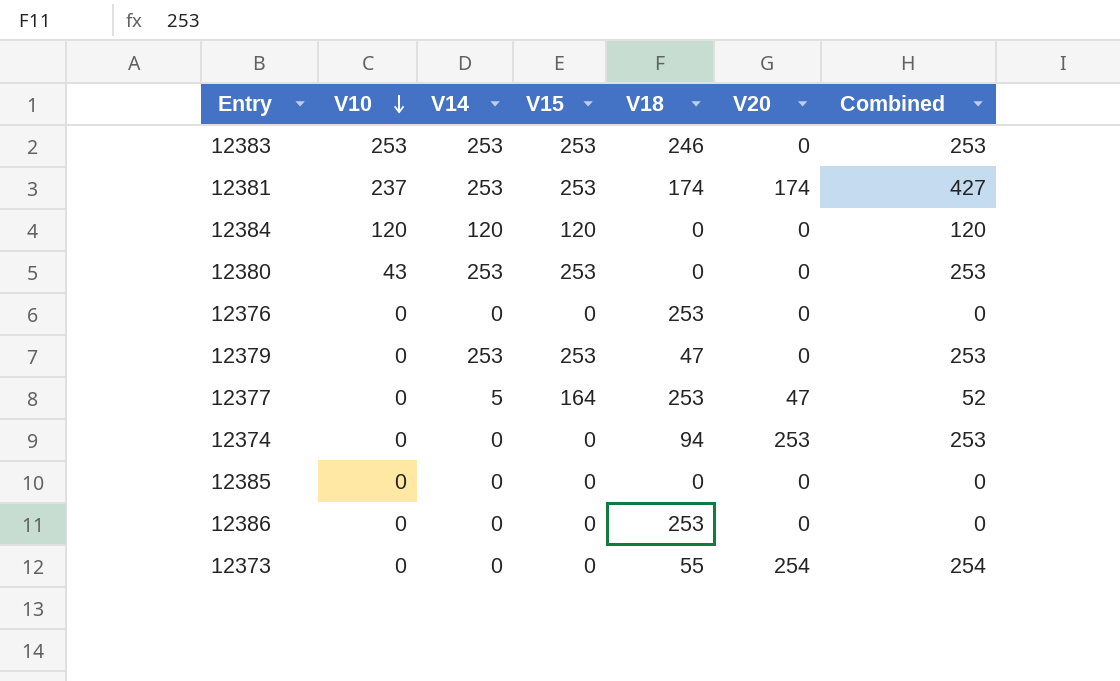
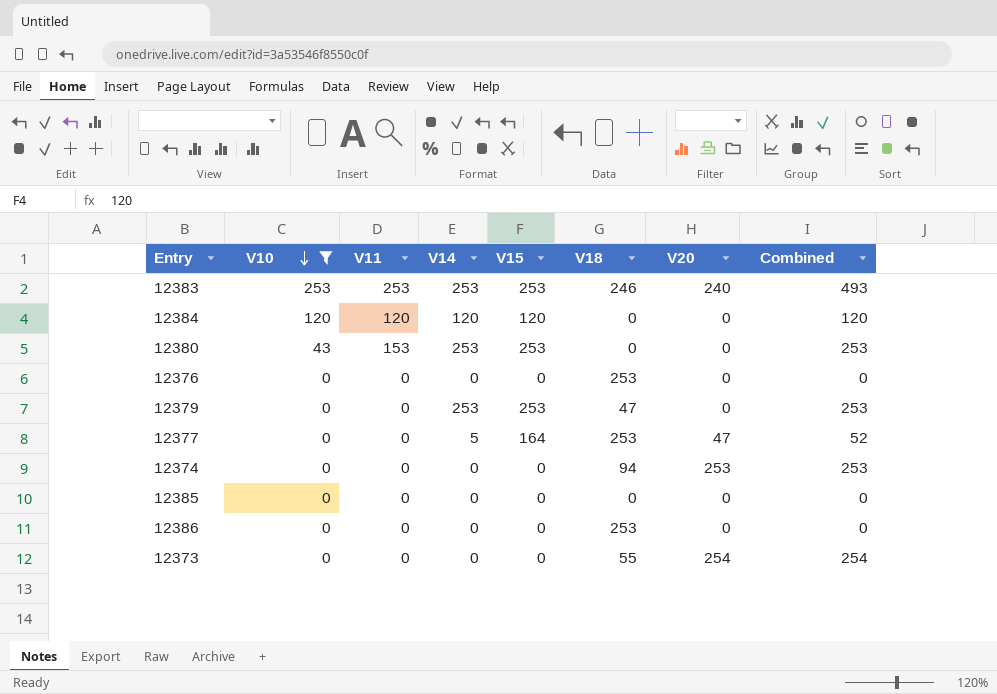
filter: none -> V10 != 237
column V11 | position: none -> 3
12383 | V20: 0 -> 240
12383 | Combined: 253 -> 493

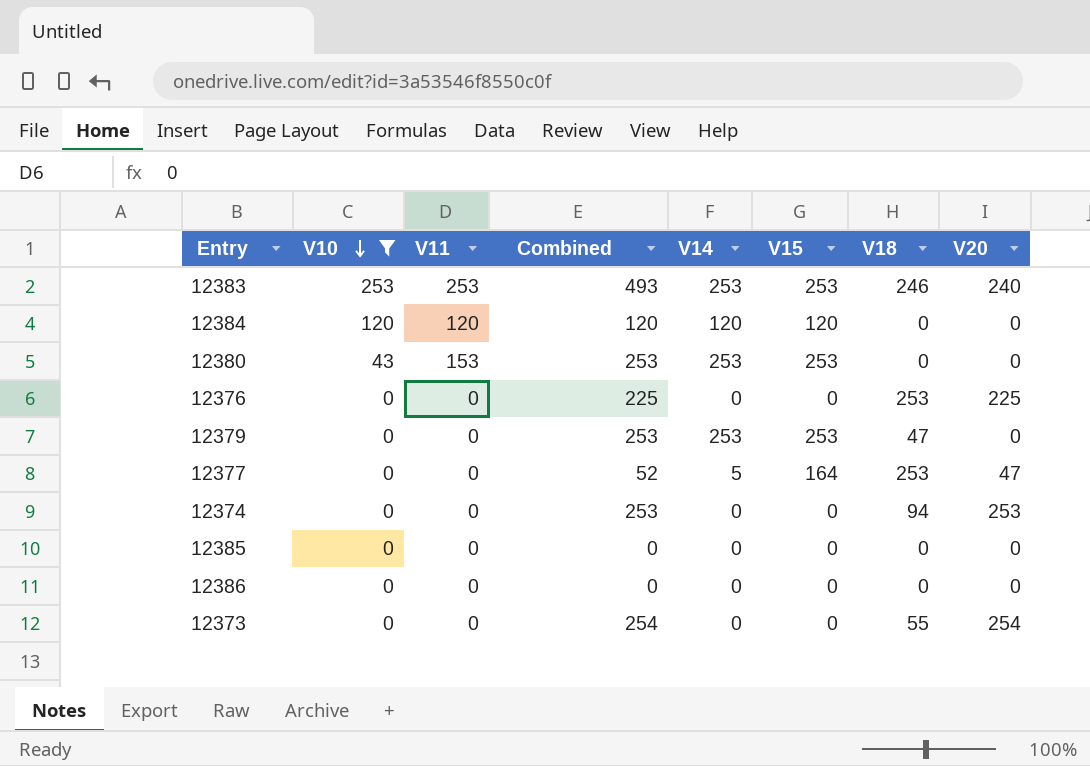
column Combined | position: 8 -> 4
12376 | Combined: 0 -> 225
12376 | V20: 0 -> 225
12386 | V18: 253 -> 0

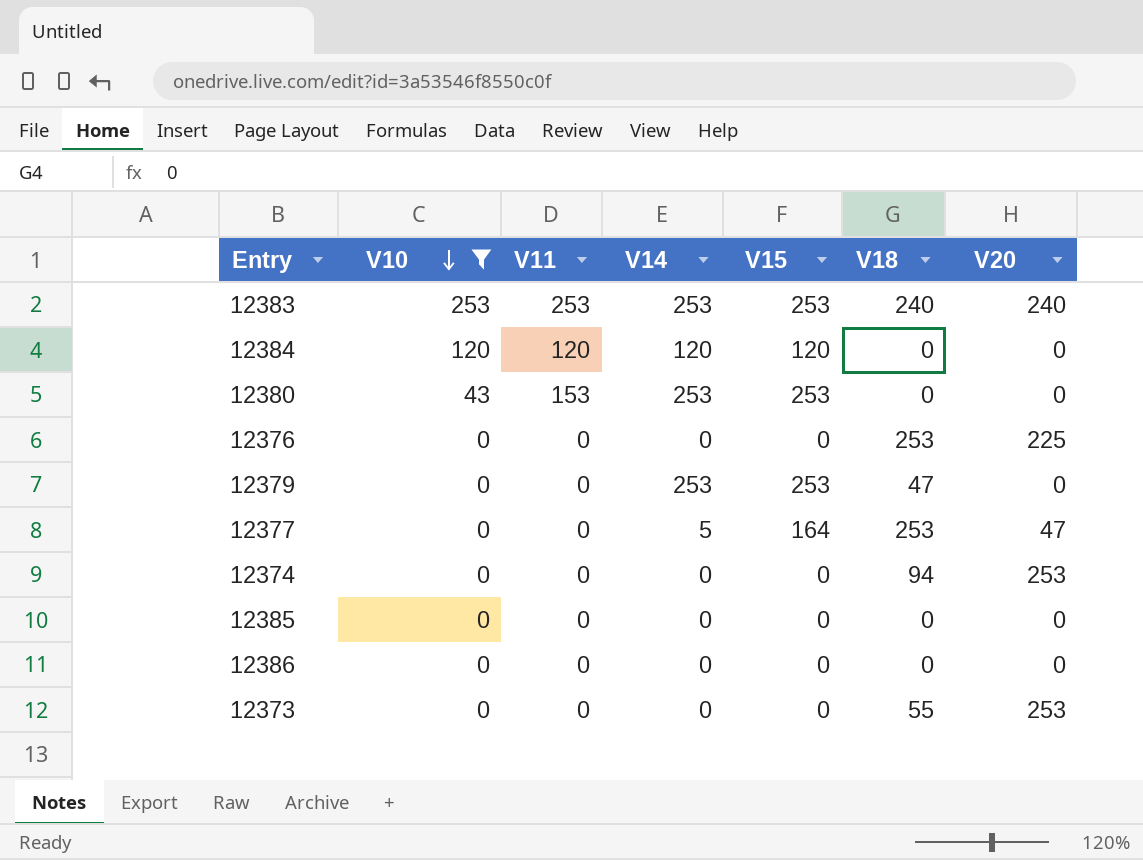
column Combined | formula: [V14] + [V20] -> none
12383 | V18: 246 -> 240
12373 | V20: 254 -> 253

